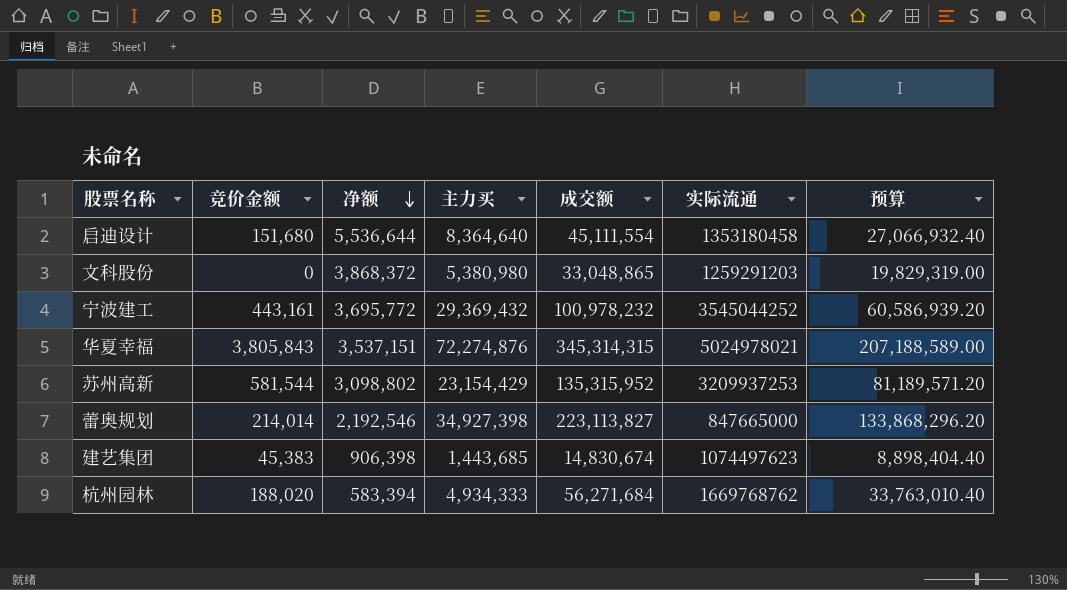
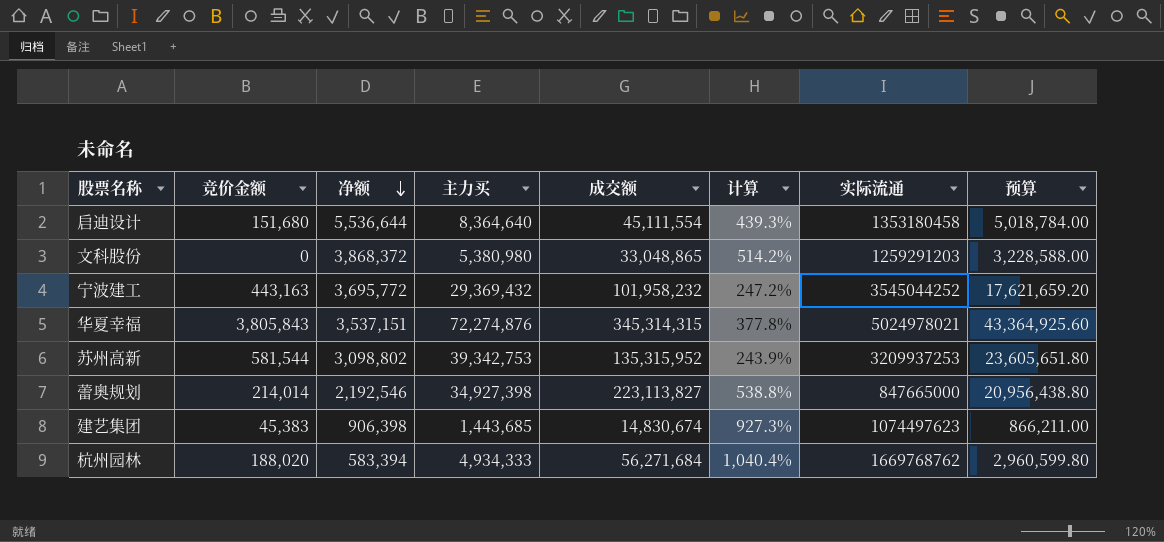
column 计算 | formula: none -> ([成交额] - [主力买]) / [主力买]
column 预算 | formula: [成交额] * 0.6 -> [主力买] * 0.6
宁波建工 | 竞价金额: 443,161 -> 443,163
宁波建工 | 成交额: 100,978,232 -> 101,958,232
苏州高新 | 主力买: 23,154,429 -> 39,342,753

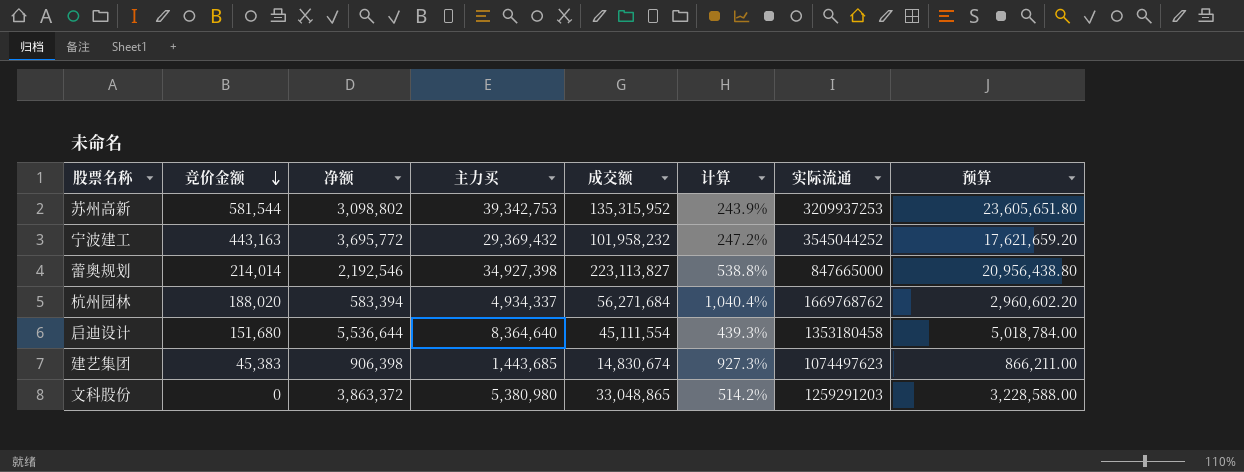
row order: 净额 descending -> 竞价金额 descending
row 华夏幸福: 3,805,843 | 3,537,151 | 72,274,876 | 345,314,315 | 377.8% | 5024978021 | 43,364,925.60 -> none
杭州园林 | 主力买: 4,934,333 -> 4,934,337
杭州园林 | 预算: 2,960,599.80 -> 2,960,602.20
文科股份 | 净额: 3,868,372 -> 3,863,372

